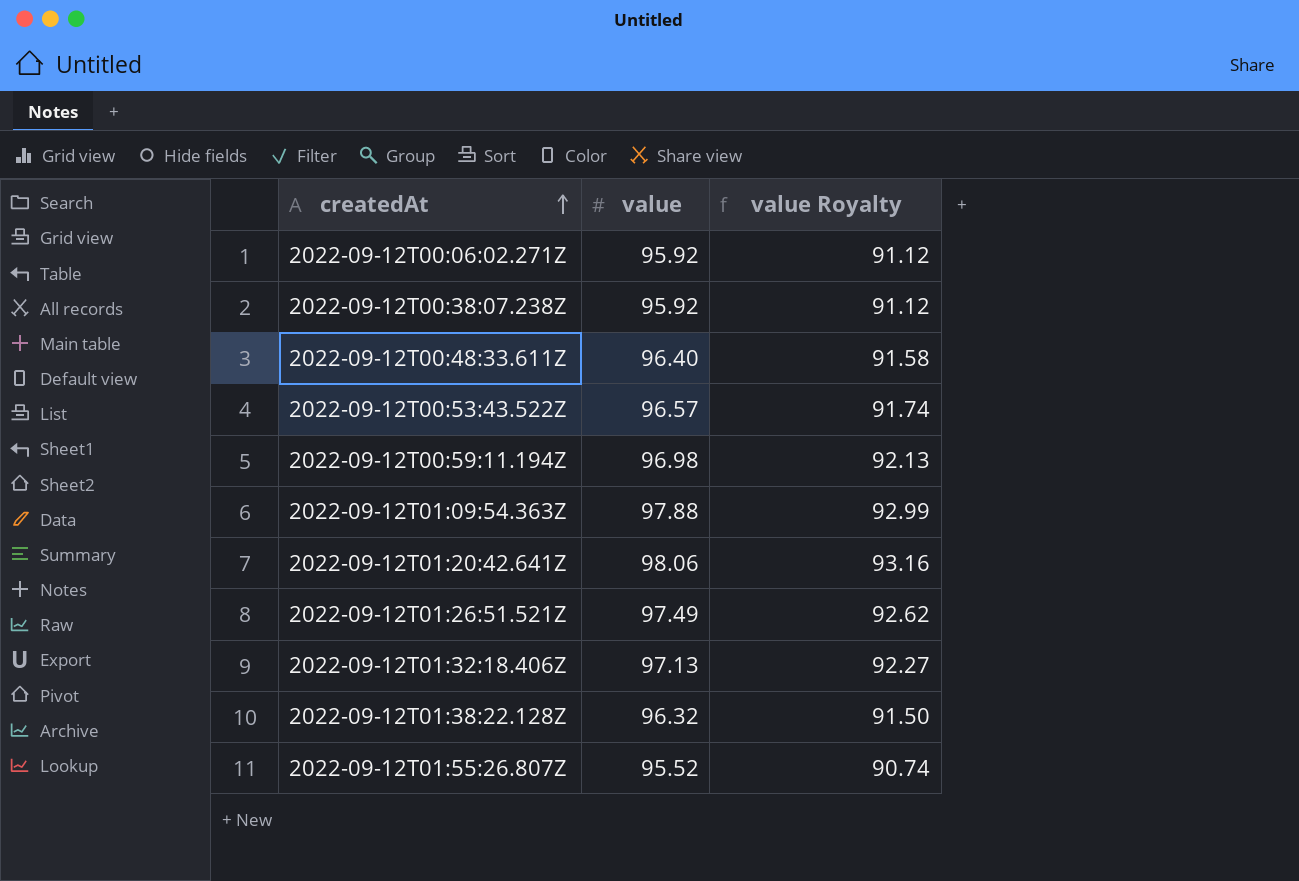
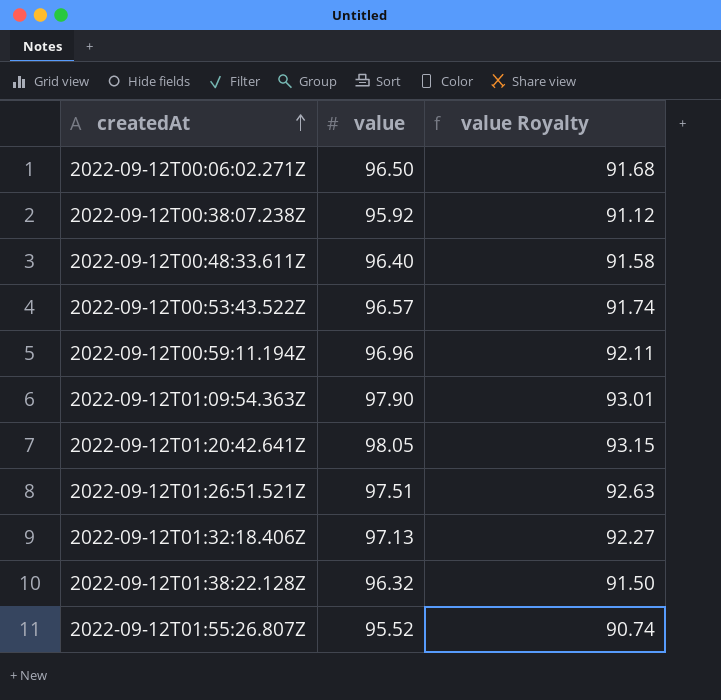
2022-09-12T00:06:02.271Z | value: 95.92 -> 96.50
2022-09-12T00:06:02.271Z | value Royalty: 91.12 -> 91.68
2022-09-12T00:59:11.194Z | value: 96.98 -> 96.96
2022-09-12T00:59:11.194Z | value Royalty: 92.13 -> 92.11
2022-09-12T01:09:54.363Z | value: 97.88 -> 97.90
2022-09-12T01:09:54.363Z | value Royalty: 92.99 -> 93.01
2022-09-12T01:20:42.641Z | value: 98.06 -> 98.05
2022-09-12T01:20:42.641Z | value Royalty: 93.16 -> 93.15
2022-09-12T01:26:51.521Z | value: 97.49 -> 97.51
2022-09-12T01:26:51.521Z | value Royalty: 92.62 -> 92.63

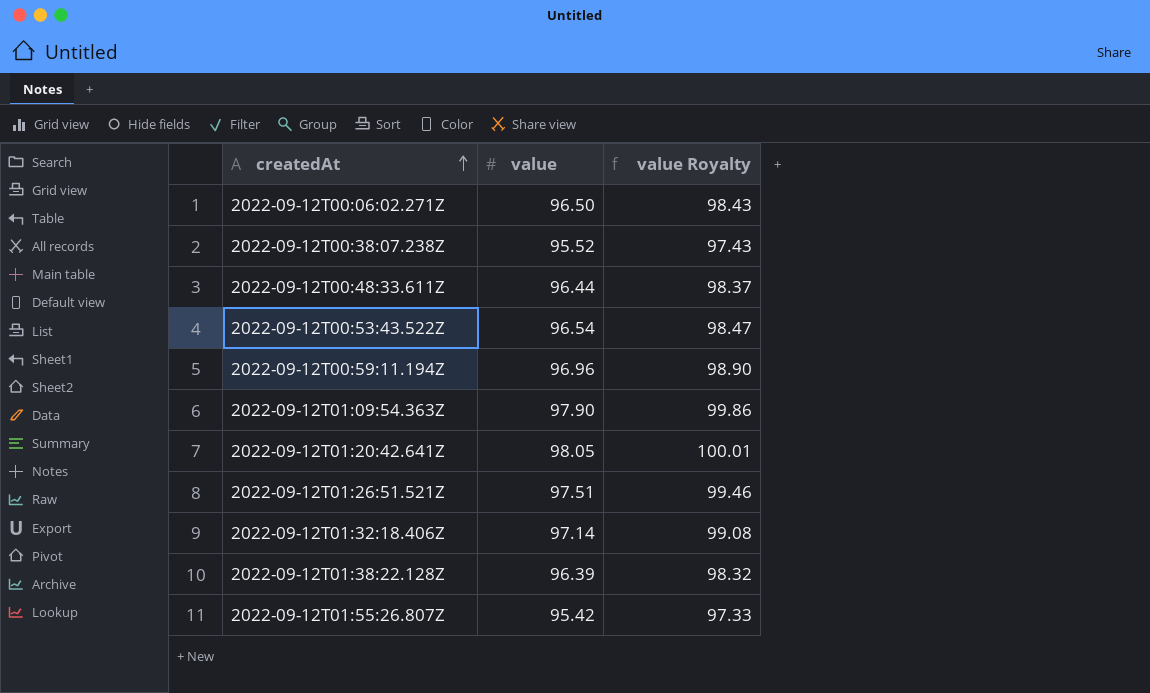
column value Royalty | formula: [value] * 0.95 -> [value] * 1.02
2022-09-12T00:38:07.238Z | value: 95.92 -> 95.52
2022-09-12T00:48:33.611Z | value: 96.40 -> 96.44
2022-09-12T00:53:43.522Z | value: 96.57 -> 96.54
2022-09-12T01:32:18.406Z | value: 97.13 -> 97.14
2022-09-12T01:38:22.128Z | value: 96.32 -> 96.39
2022-09-12T01:55:26.807Z | value: 95.52 -> 95.42

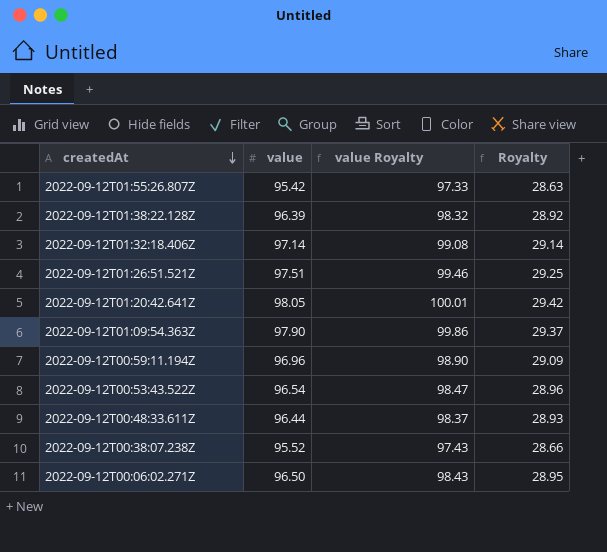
row order: createdAt ascending -> createdAt descending
column Royalty | formula: none -> [value] * 0.3

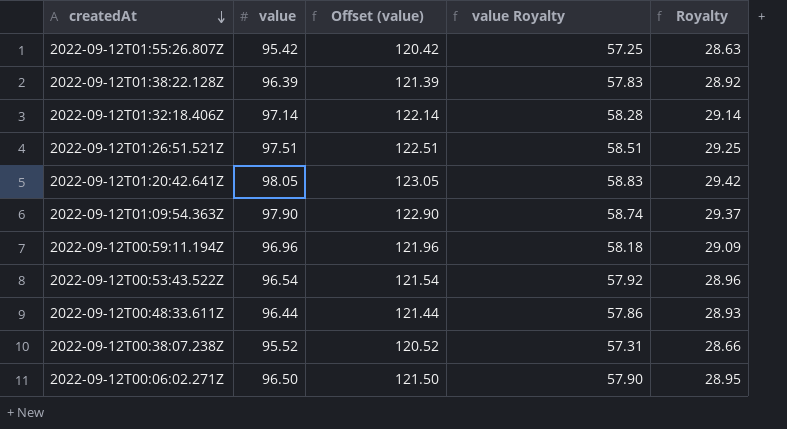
column Offset (value) | formula: none -> [value] + 25
column value Royalty | formula: [value] * 1.02 -> [value] * 0.6

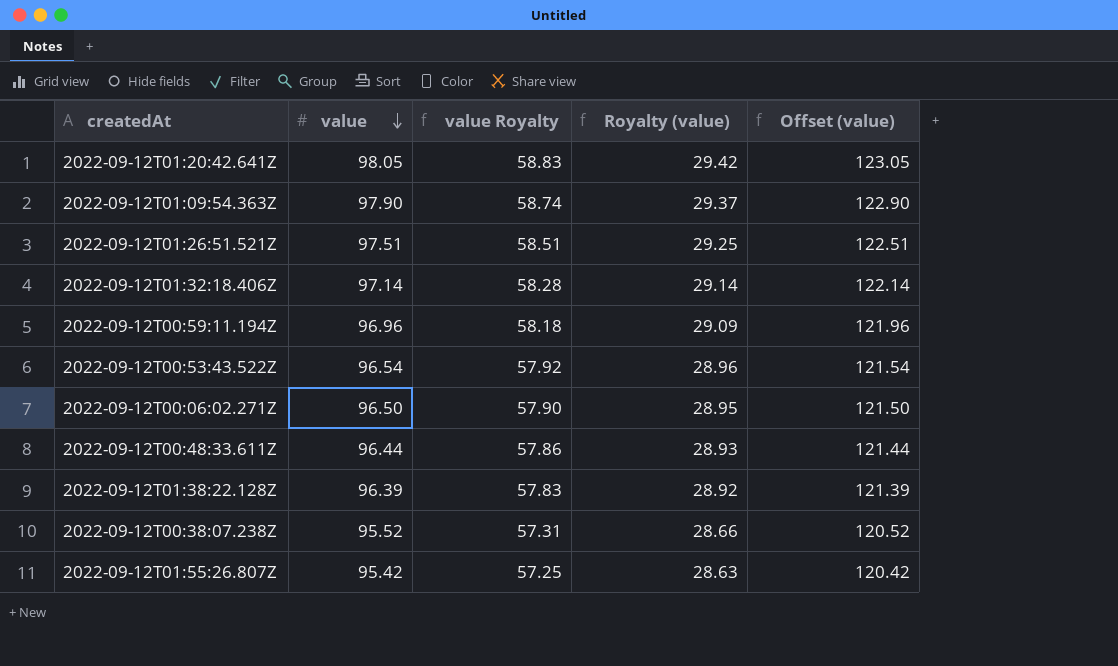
row order: createdAt descending -> value descending
column name: Royalty -> Royalty (value)
column Offset (value) | position: 3 -> 5

